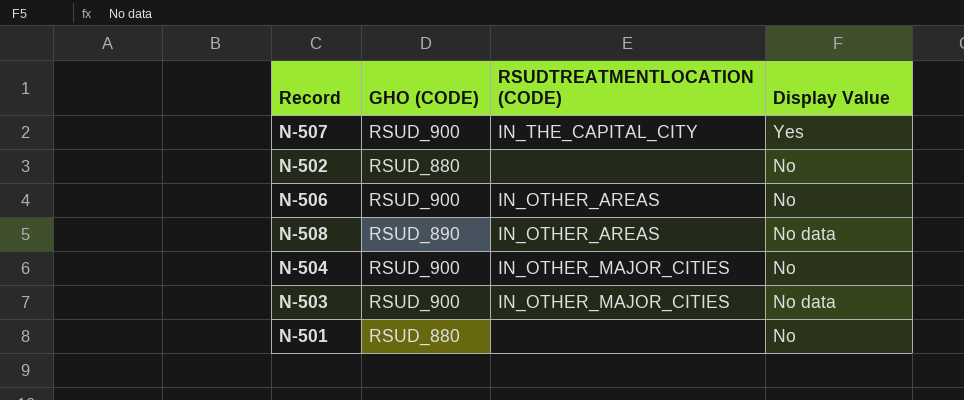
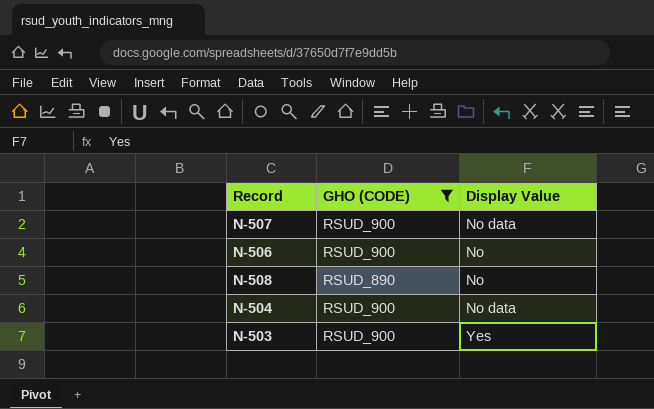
filter: none -> GHO (CODE) != RSUD_880
column RSUDTREATMENTLOCATION (CODE) | position: 3 -> none
N-507 | Display Value: Yes -> No data
N-508 | Display Value: No data -> No
N-504 | Display Value: No -> No data
N-503 | Display Value: No data -> Yes

